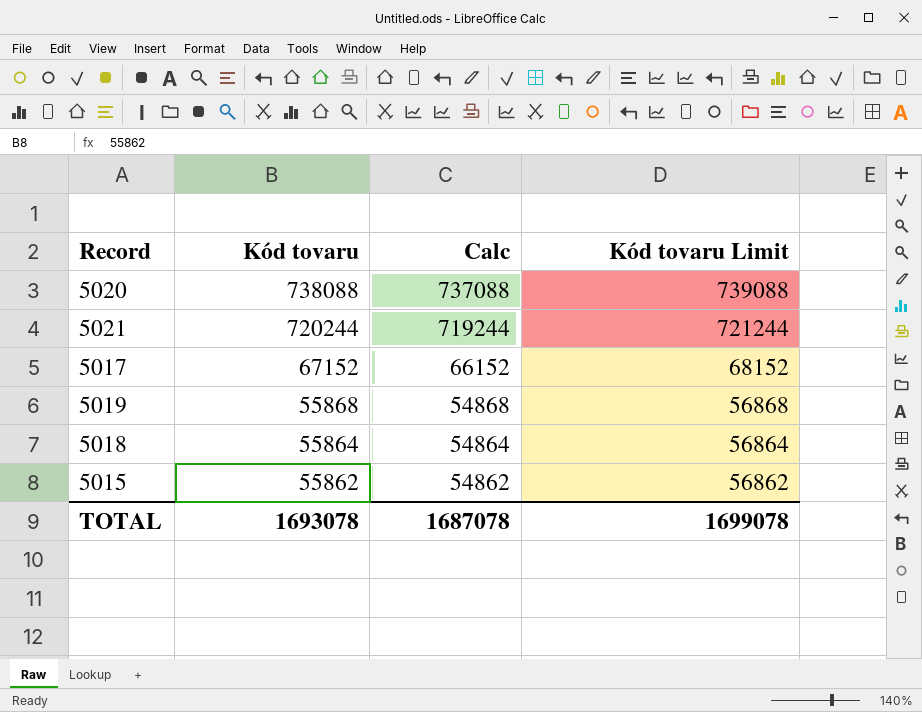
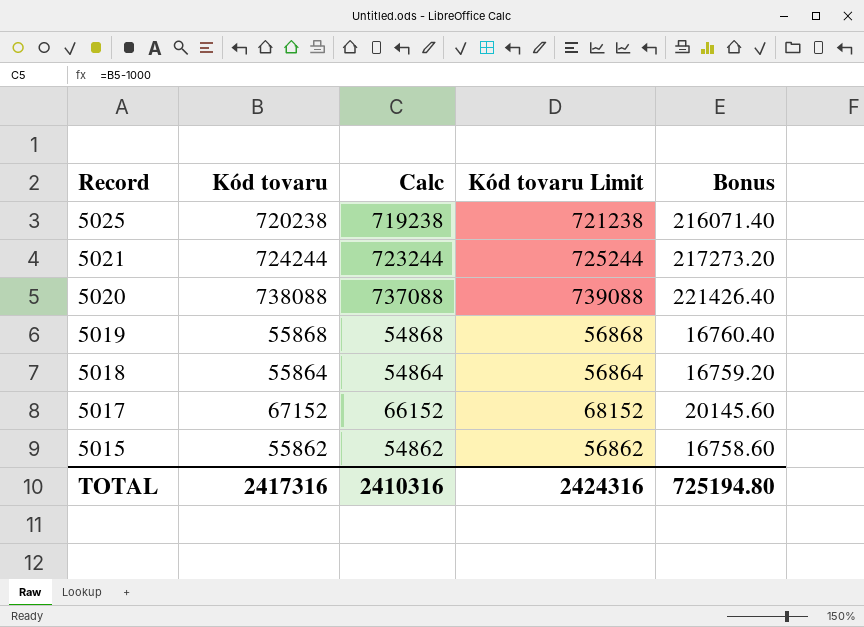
row order: Kód tovaru descending -> Record descending
column Bonus | formula: none -> [Kód tovaru] * 0.3
row 5025: none -> 720238 | 719238 | 721238 | 216071.40
5021 | Kód tovaru: 720244 -> 724244
5021 | Calc: 719244 -> 723244
5021 | Kód tovaru Limit: 721244 -> 725244
TOTAL | Kód tovaru: 1693078 -> 2417316
TOTAL | Calc: 1687078 -> 2410316
TOTAL | Kód tovaru Limit: 1699078 -> 2424316

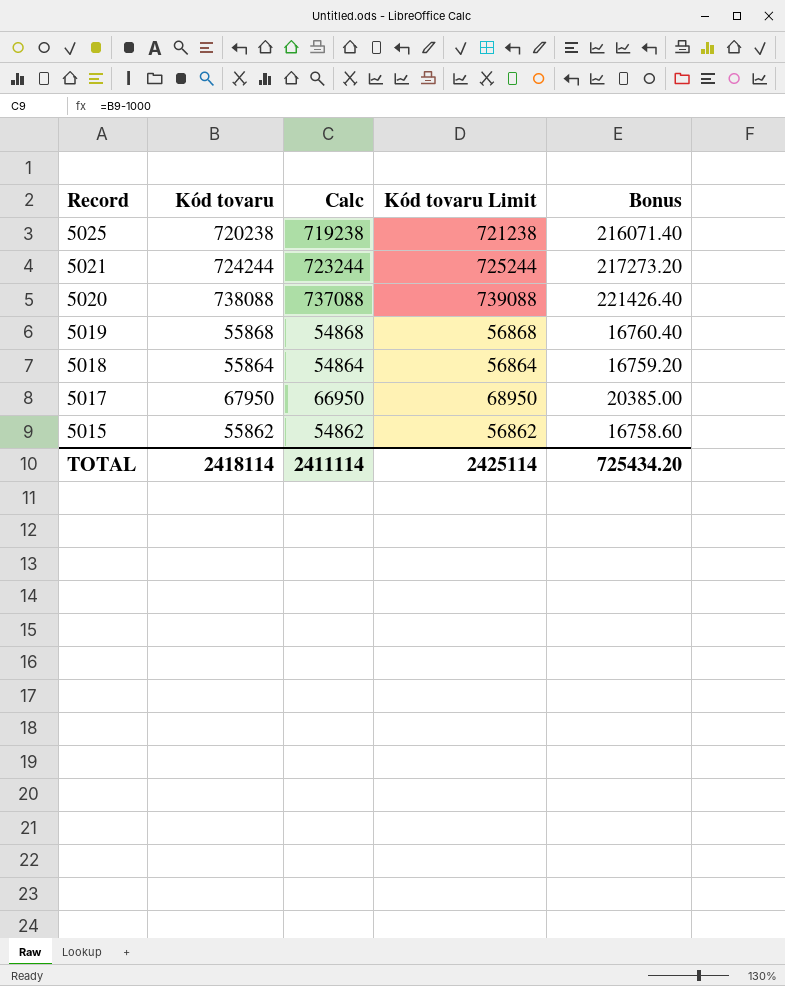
5017 | Kód tovaru: 67152 -> 67950
5017 | Calc: 66152 -> 66950
5017 | Kód tovaru Limit: 68152 -> 68950
5017 | Bonus: 20145.60 -> 20385.00
TOTAL | Kód tovaru: 2417316 -> 2418114
TOTAL | Calc: 2410316 -> 2411114
TOTAL | Kód tovaru Limit: 2424316 -> 2425114
TOTAL | Bonus: 725194.80 -> 725434.20

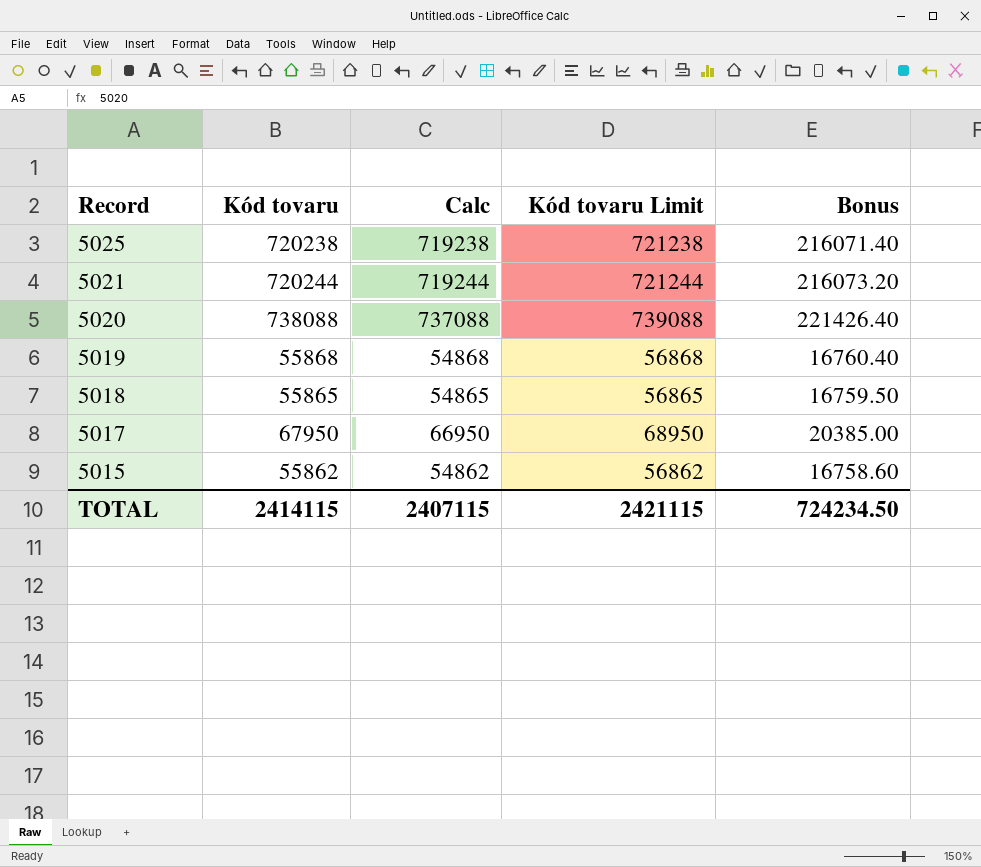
5021 | Kód tovaru: 724244 -> 720244
5021 | Calc: 723244 -> 719244
5021 | Kód tovaru Limit: 725244 -> 721244
5021 | Bonus: 217273.20 -> 216073.20
5018 | Kód tovaru: 55864 -> 55865
5018 | Calc: 54864 -> 54865
5018 | Kód tovaru Limit: 56864 -> 56865
5018 | Bonus: 16759.20 -> 16759.50
TOTAL | Kód tovaru: 2418114 -> 2414115
TOTAL | Calc: 2411114 -> 2407115
TOTAL | Kód tovaru Limit: 2425114 -> 2421115
TOTAL | Bonus: 725434.20 -> 724234.50

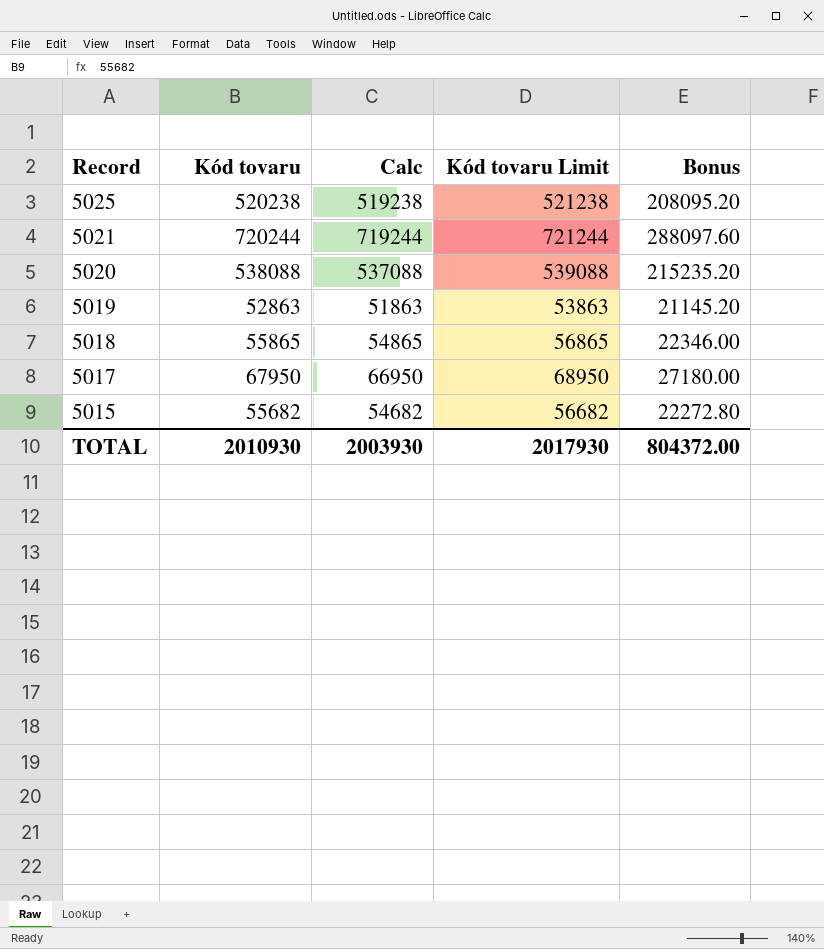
column Bonus | formula: [Kód tovaru] * 0.3 -> [Kód tovaru] * 0.4
5025 | Kód tovaru: 720238 -> 520238
5025 | Calc: 719238 -> 519238
5025 | Kód tovaru Limit: 721238 -> 521238
5020 | Kód tovaru: 738088 -> 538088
5020 | Calc: 737088 -> 537088
5020 | Kód tovaru Limit: 739088 -> 539088
5019 | Kód tovaru: 55868 -> 52863
5019 | Calc: 54868 -> 51863
5019 | Kód tovaru Limit: 56868 -> 53863
5015 | Kód tovaru: 55862 -> 55682
5015 | Calc: 54862 -> 54682
5015 | Kód tovaru Limit: 56862 -> 56682
TOTAL | Kód tovaru: 2414115 -> 2010930
TOTAL | Calc: 2407115 -> 2003930
TOTAL | Kód tovaru Limit: 2421115 -> 2017930
TOTAL | Bonus: 724234.50 -> 804372.00

